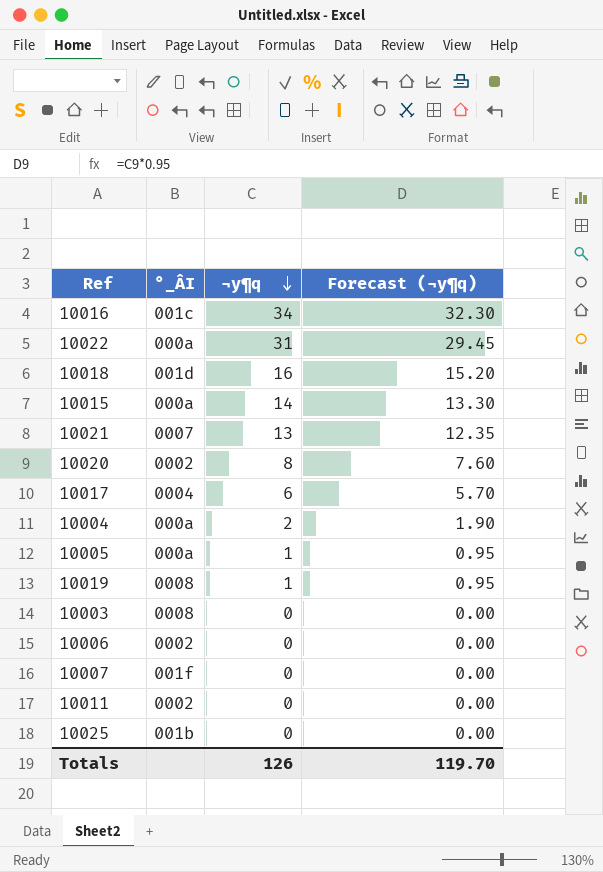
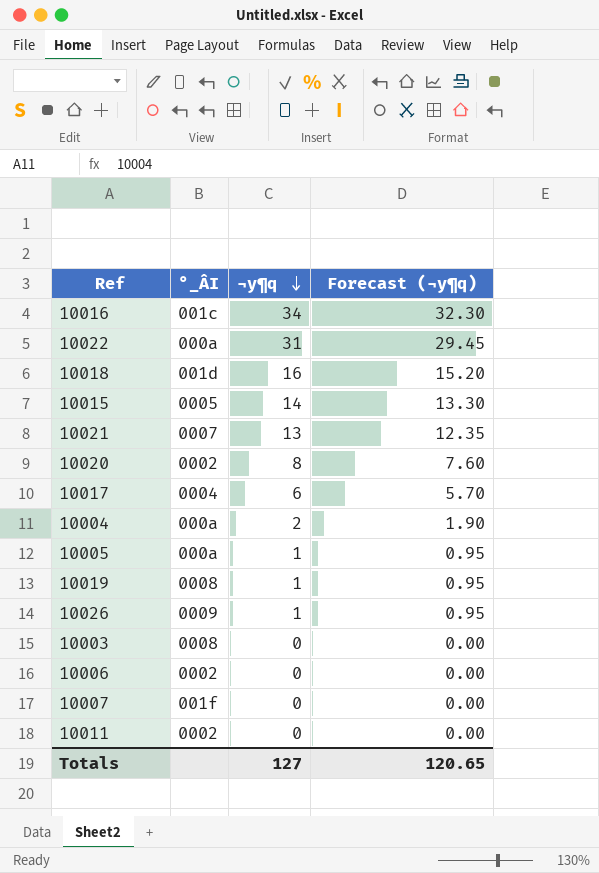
row 10025: 001b | 0 | 0.00 -> none
10015 | °_ÂI: 000a -> 0005
row 10026: none -> 0009 | 1 | 0.95
Totals | ¬y¶q: 126 -> 127
Totals | Forecast (¬y¶q): 119.70 -> 120.65

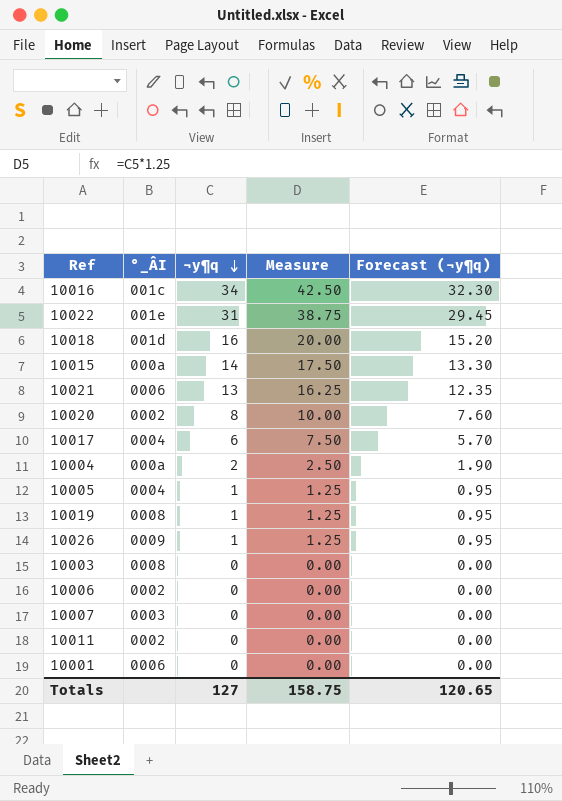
column Measure | formula: none -> [¬y¶q] * 1.25
10022 | °_ÂI: 000a -> 001e
10015 | °_ÂI: 0005 -> 000a
10021 | °_ÂI: 0007 -> 0006
10005 | °_ÂI: 000a -> 0004
10007 | °_ÂI: 001f -> 0003
row 10001: none -> 0006 | 0 | 0.00 | 0.00

